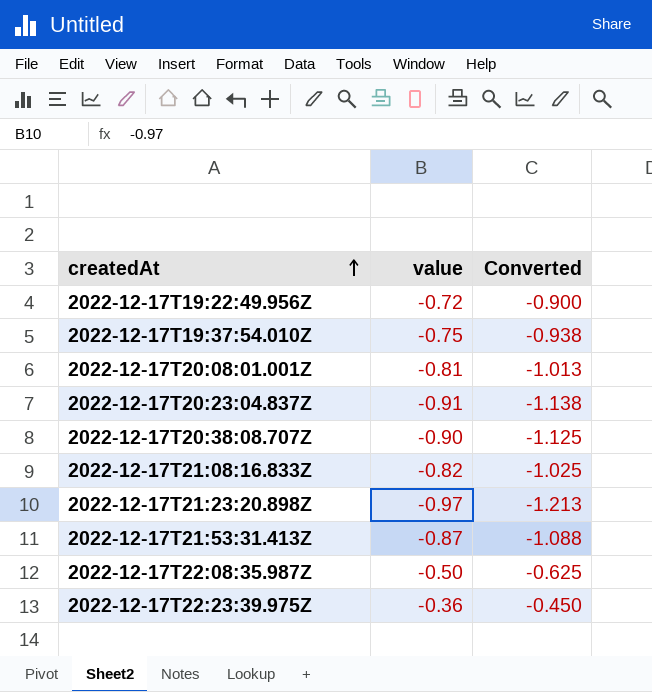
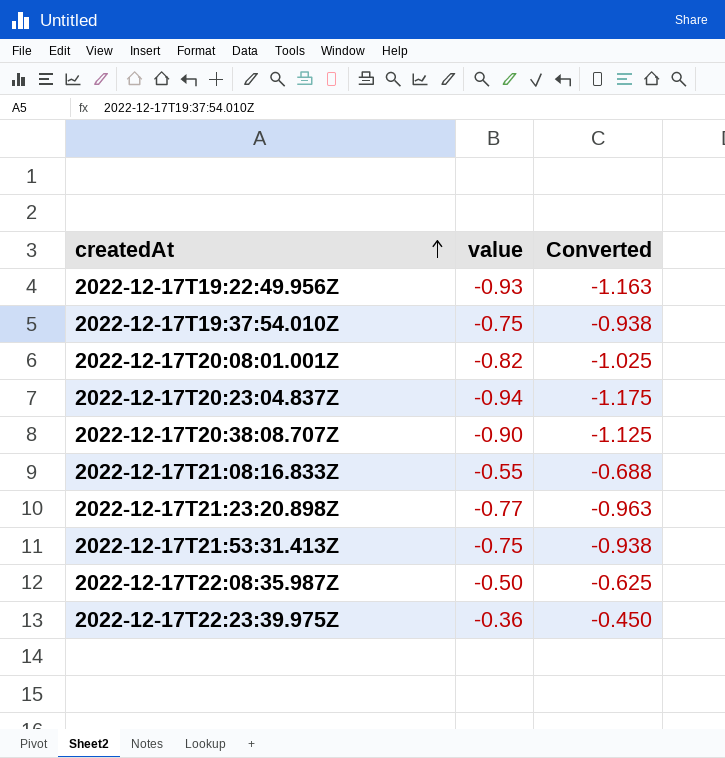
2022-12-17T19:22:49.956Z | value: -0.72 -> -0.93
2022-12-17T19:22:49.956Z | Converted: -0.900 -> -1.163
2022-12-17T20:08:01.001Z | value: -0.81 -> -0.82
2022-12-17T20:08:01.001Z | Converted: -1.013 -> -1.025
2022-12-17T20:23:04.837Z | value: -0.91 -> -0.94
2022-12-17T20:23:04.837Z | Converted: -1.138 -> -1.175
2022-12-17T21:08:16.833Z | value: -0.82 -> -0.55
2022-12-17T21:08:16.833Z | Converted: -1.025 -> -0.688
2022-12-17T21:23:20.898Z | value: -0.97 -> -0.77
2022-12-17T21:23:20.898Z | Converted: -1.213 -> -0.963
2022-12-17T21:53:31.413Z | value: -0.87 -> -0.75
2022-12-17T21:53:31.413Z | Converted: -1.088 -> -0.938

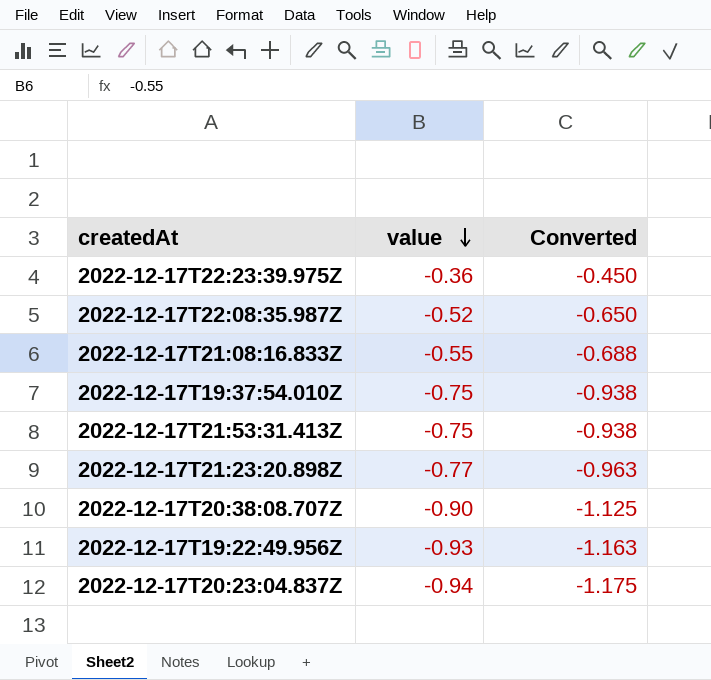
row order: createdAt ascending -> value descending
row 2022-12-17T20:08:01.001Z: -0.82 | -1.025 -> none
2022-12-17T22:08:35.987Z | value: -0.50 -> -0.52
2022-12-17T22:08:35.987Z | Converted: -0.625 -> -0.650

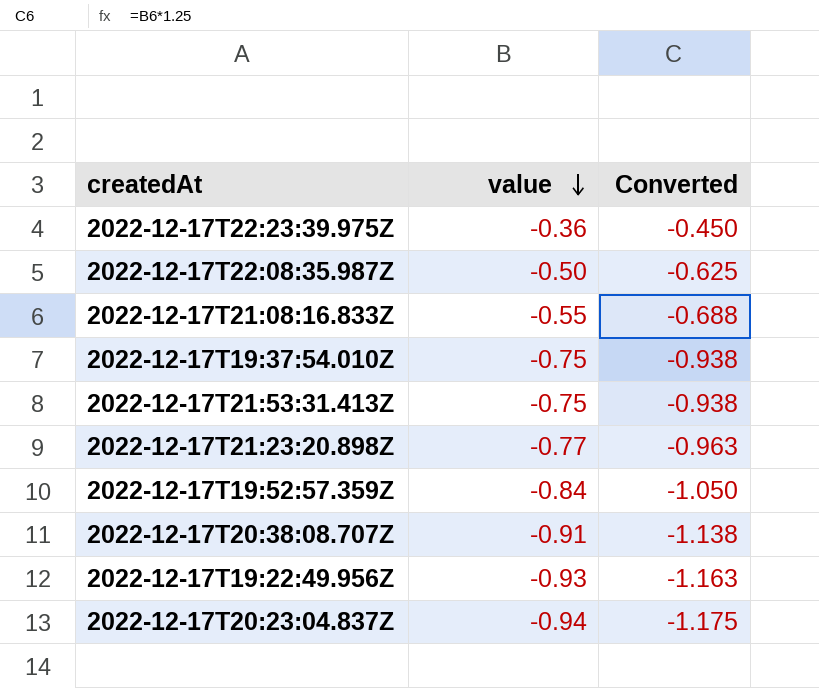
2022-12-17T22:08:35.987Z | value: -0.52 -> -0.50
2022-12-17T22:08:35.987Z | Converted: -0.650 -> -0.625
row 2022-12-17T19:52:57.359Z: none -> -0.84 | -1.050
2022-12-17T20:38:08.707Z | value: -0.90 -> -0.91
2022-12-17T20:38:08.707Z | Converted: -1.125 -> -1.138

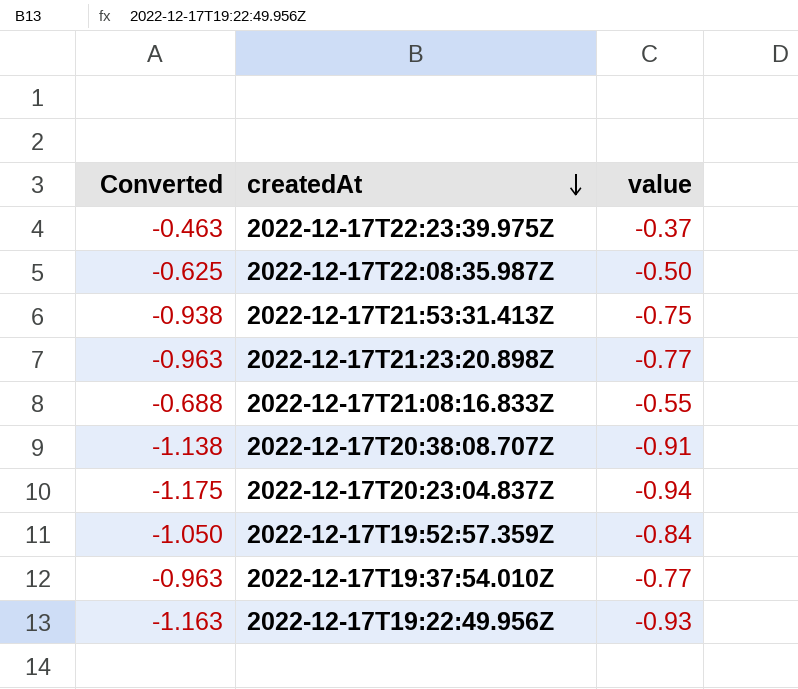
row order: value descending -> createdAt descending
column Converted | position: 3 -> 1
2022-12-17T22:23:39.975Z | Converted: -0.450 -> -0.463
2022-12-17T22:23:39.975Z | value: -0.36 -> -0.37
2022-12-17T19:37:54.010Z | Converted: -0.938 -> -0.963
2022-12-17T19:37:54.010Z | value: -0.75 -> -0.77

